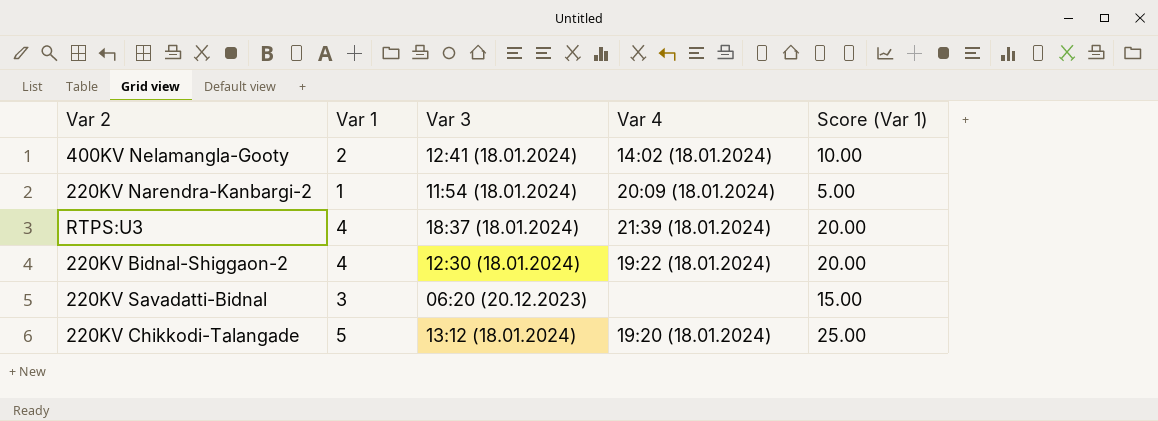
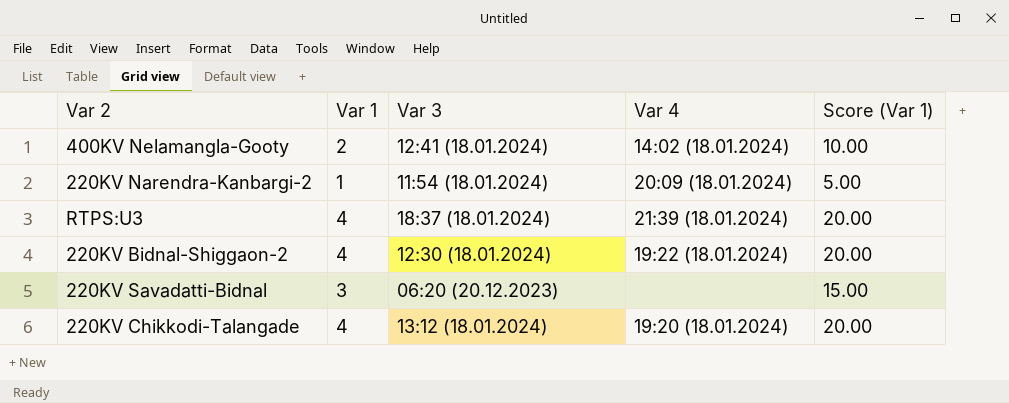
220KV Chikkodi-Talangade | Var 1: 5 -> 4
220KV Chikkodi-Talangade | Score (Var 1): 25.00 -> 20.00

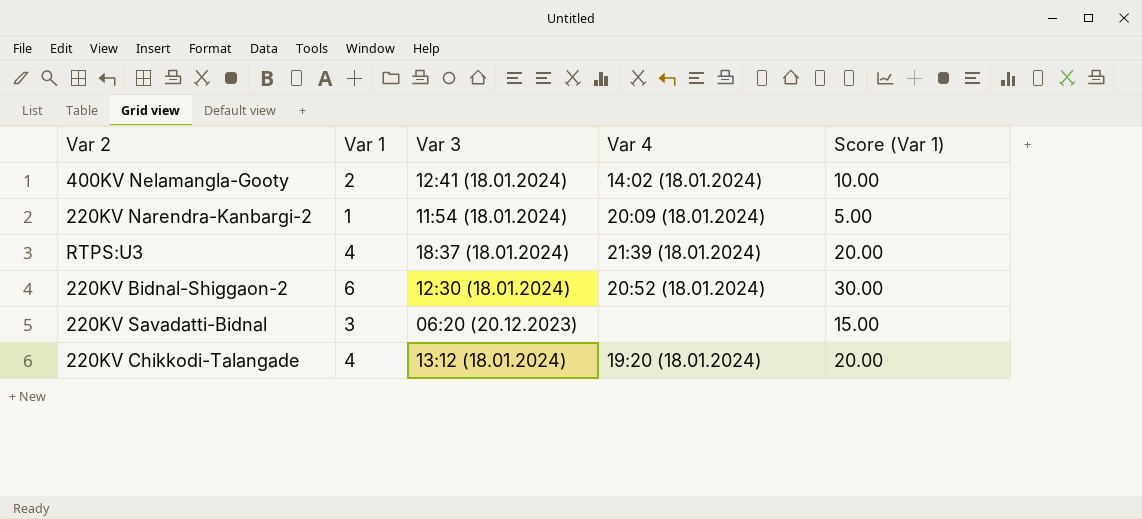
220KV Bidnal-Shiggaon-2 | Var 1: 4 -> 6
220KV Bidnal-Shiggaon-2 | Var 4: 19:22 (18.01.2024) -> 20:52 (18.01.2024)
220KV Bidnal-Shiggaon-2 | Score (Var 1): 20.00 -> 30.00

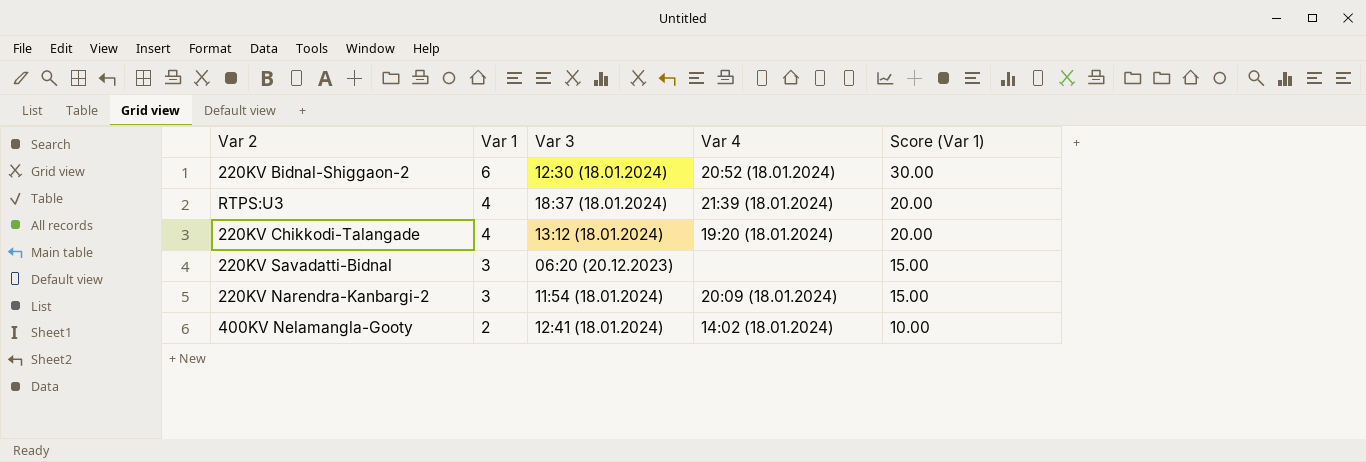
row order: none -> Var 1 descending
220KV Narendra-Kanbargi-2 | Var 1: 1 -> 3
220KV Narendra-Kanbargi-2 | Score (Var 1): 5.00 -> 15.00

